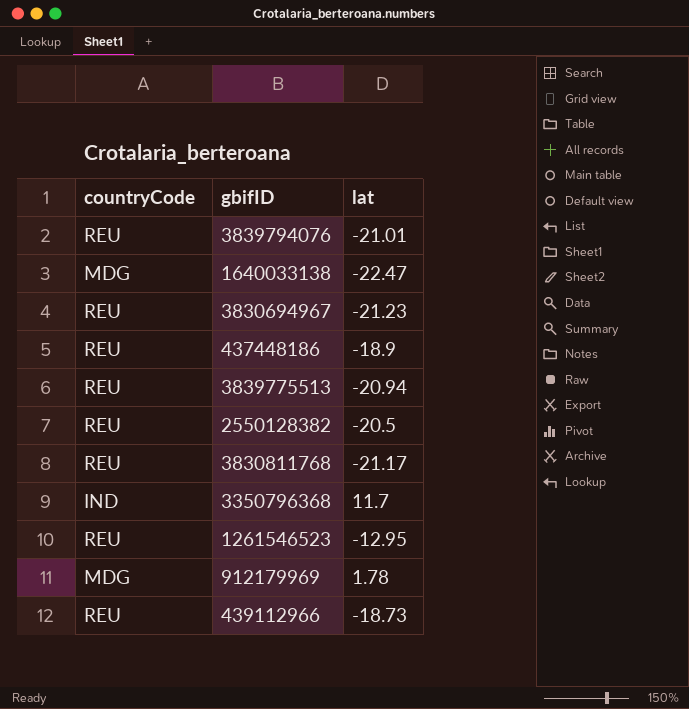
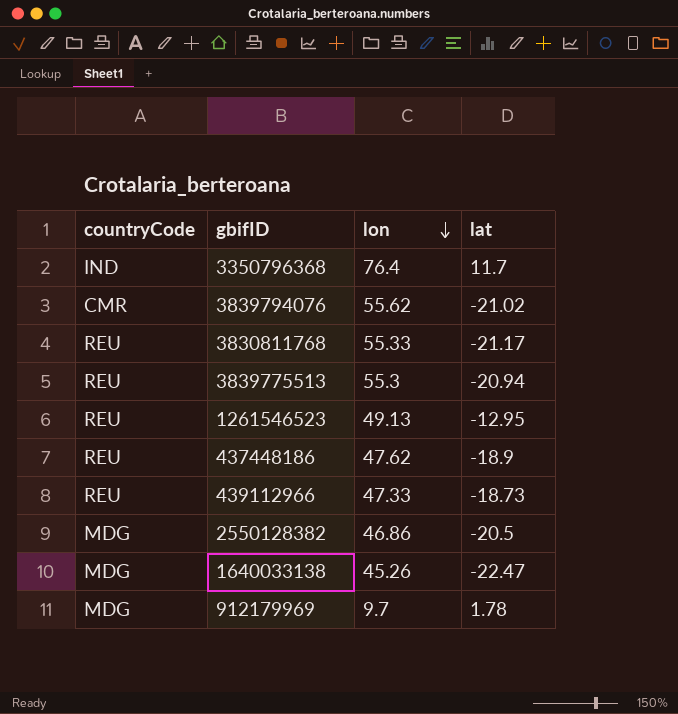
row order: none -> lon descending
column lon | position: none -> 3
row 3830694967: REU | -21.23 -> none
3839794076 | countryCode: REU -> CMR
3839794076 | lat: -21.01 -> -21.02
2550128382 | countryCode: REU -> MDG

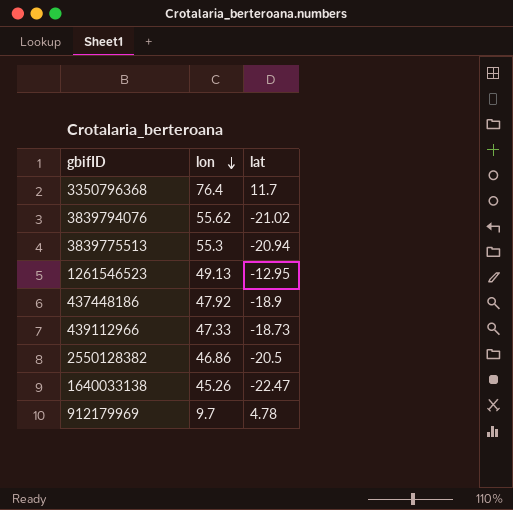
column countryCode | position: 1 -> none
row 3830811768: REU | 55.33 | -21.17 -> none
437448186 | lon: 47.62 -> 47.92
912179969 | lat: 1.78 -> 4.78

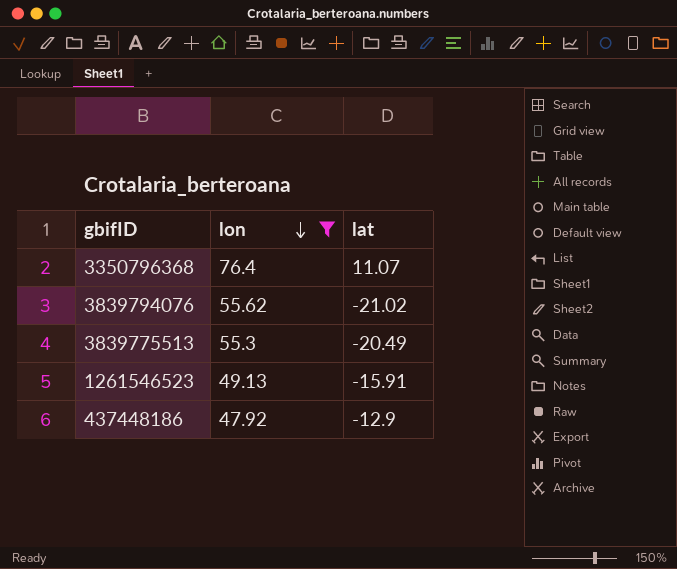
filter: none -> lon >= 47.92
3350796368 | lat: 11.7 -> 11.07
3839775513 | lat: -20.94 -> -20.49
1261546523 | lat: -12.95 -> -15.91
437448186 | lat: -18.9 -> -12.9

